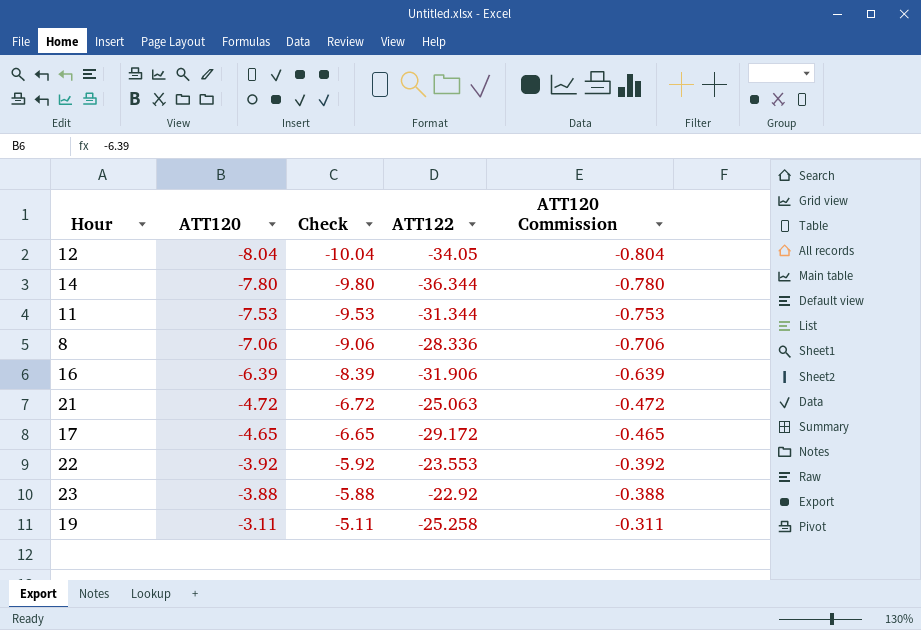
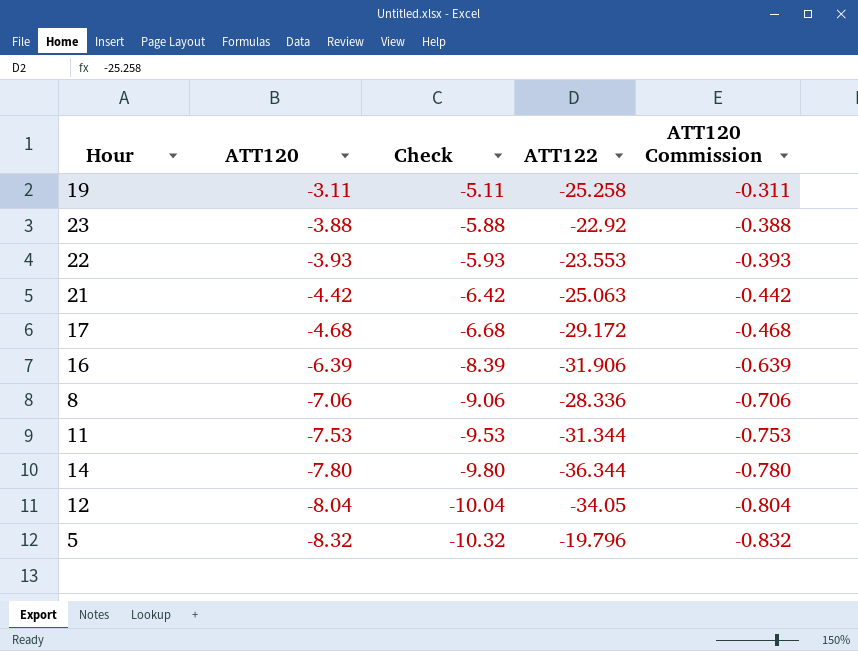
row order: ATT120 ascending -> ATT120 descending
22 | ATT120: -3.92 -> -3.93
22 | Check: -5.92 -> -5.93
22 | ATT120 Commission: -0.392 -> -0.393
21 | ATT120: -4.72 -> -4.42
21 | Check: -6.72 -> -6.42
21 | ATT120 Commission: -0.472 -> -0.442
17 | ATT120: -4.65 -> -4.68
17 | Check: -6.65 -> -6.68
17 | ATT120 Commission: -0.465 -> -0.468
row 5: none -> -8.32 | -10.32 | -19.796 | -0.832

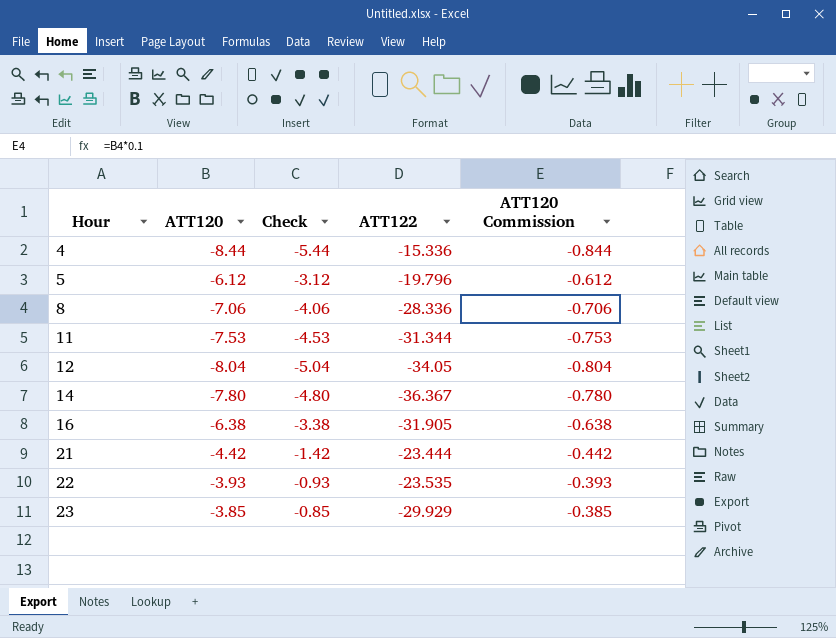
row order: ATT120 descending -> Hour ascending
column Check | formula: [ATT120] - 2 -> [ATT120] + 3
row 19: -3.11 | -5.11 | -25.258 | -0.311 -> none
row 17: -4.68 | -6.68 | -29.172 | -0.468 -> none
row 4: none -> -8.44 | -5.44 | -15.336 | -0.844
5 | ATT120: -8.32 -> -6.12
5 | ATT120 Commission: -0.832 -> -0.612
14 | ATT122: -36.344 -> -36.367
16 | ATT120: -6.39 -> -6.38
16 | ATT122: -31.906 -> -31.905
16 | ATT120 Commission: -0.639 -> -0.638
21 | ATT122: -25.063 -> -23.444
22 | ATT122: -23.553 -> -23.535
23 | ATT120: -3.88 -> -3.85
23 | ATT122: -22.92 -> -29.929
23 | ATT120 Commission: -0.388 -> -0.385

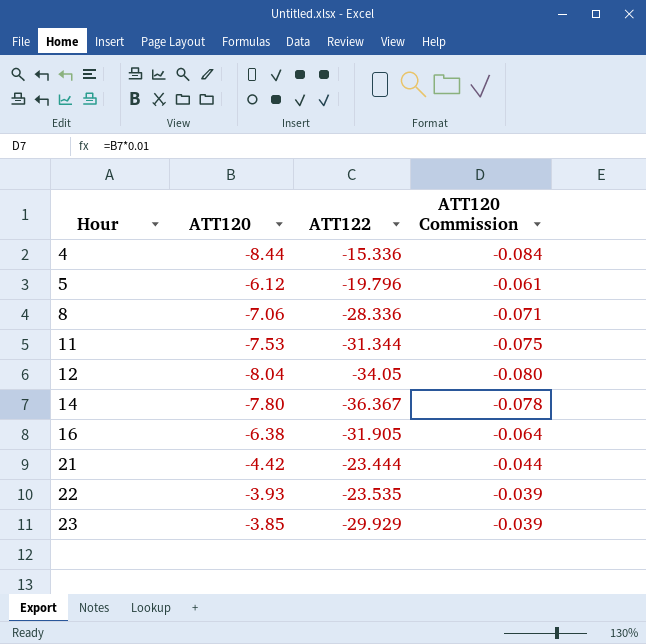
column Check | formula: [ATT120] + 3 -> none
column ATT120 Commission | formula: [ATT120] * 0.1 -> [ATT120] * 0.01

